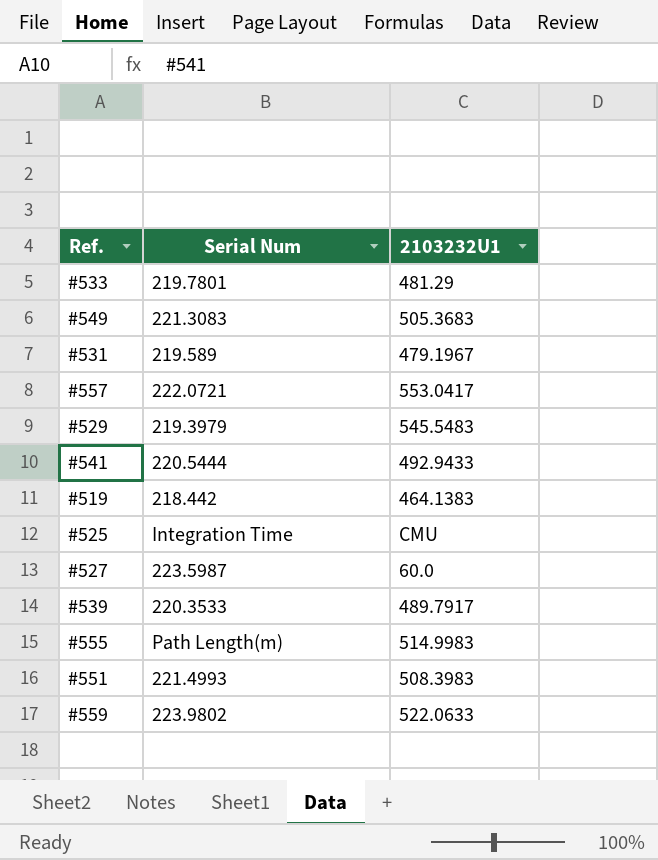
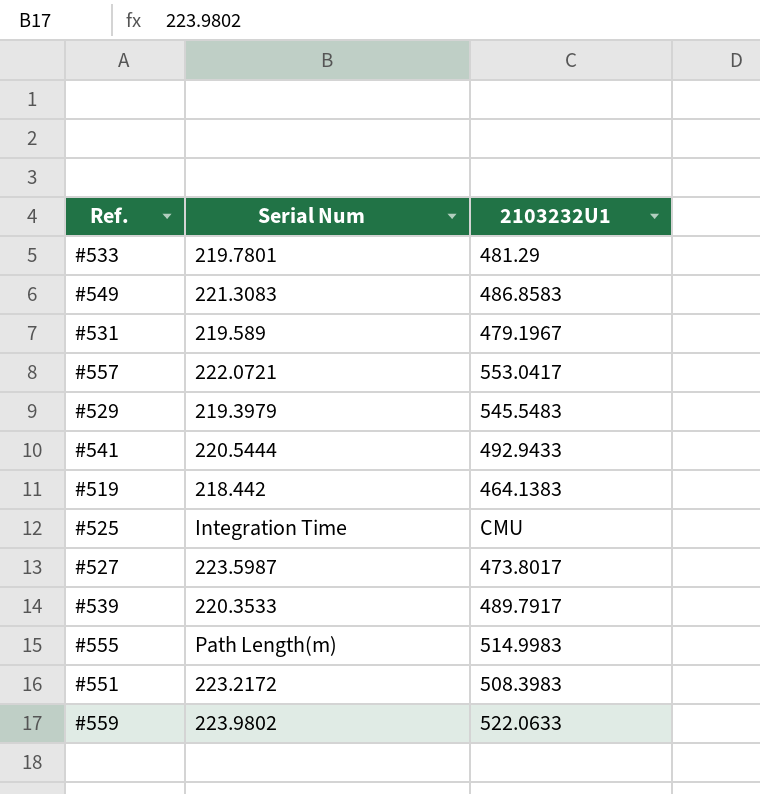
#549 | 2103232U1: 505.3683 -> 486.8583
#527 | 2103232U1: 60.0 -> 473.8017
#551 | Serial Num: 221.4993 -> 223.2172

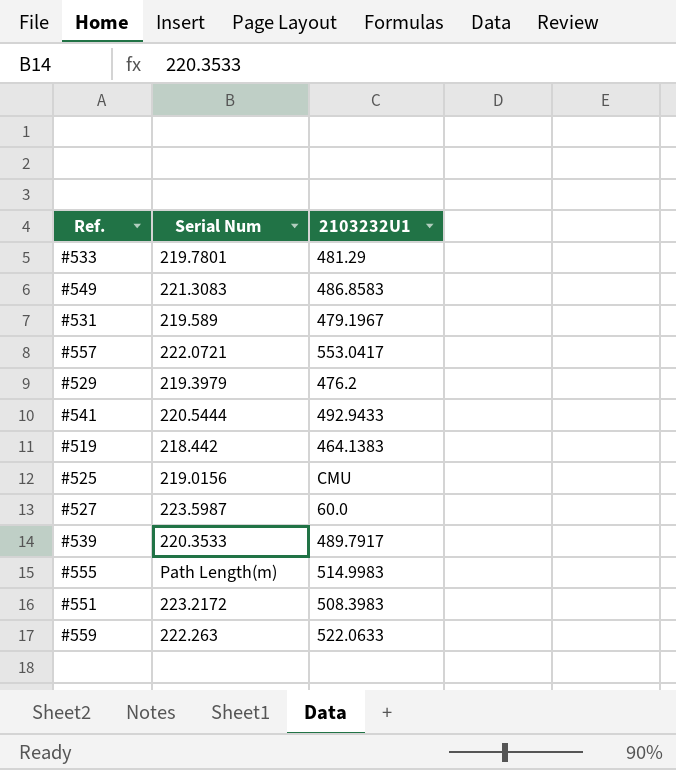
#529 | 2103232U1: 545.5483 -> 476.2
#525 | Serial Num: Integration Time -> 219.0156
#527 | 2103232U1: 473.8017 -> 60.0
#559 | Serial Num: 223.9802 -> 222.263

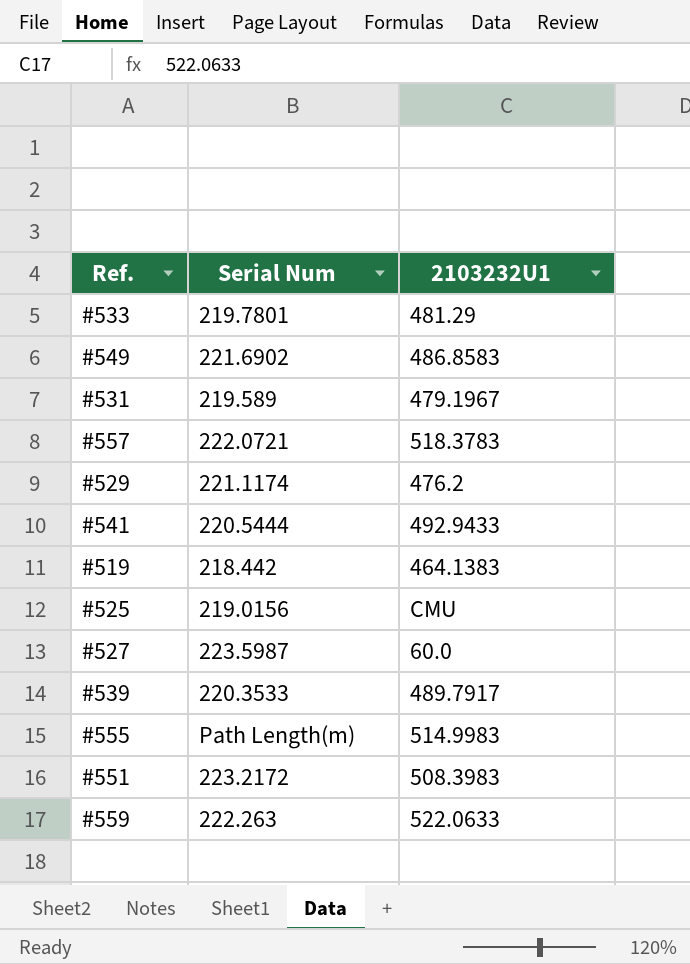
#549 | Serial Num: 221.3083 -> 221.6902
#557 | 2103232U1: 553.0417 -> 518.3783
#529 | Serial Num: 219.3979 -> 221.1174

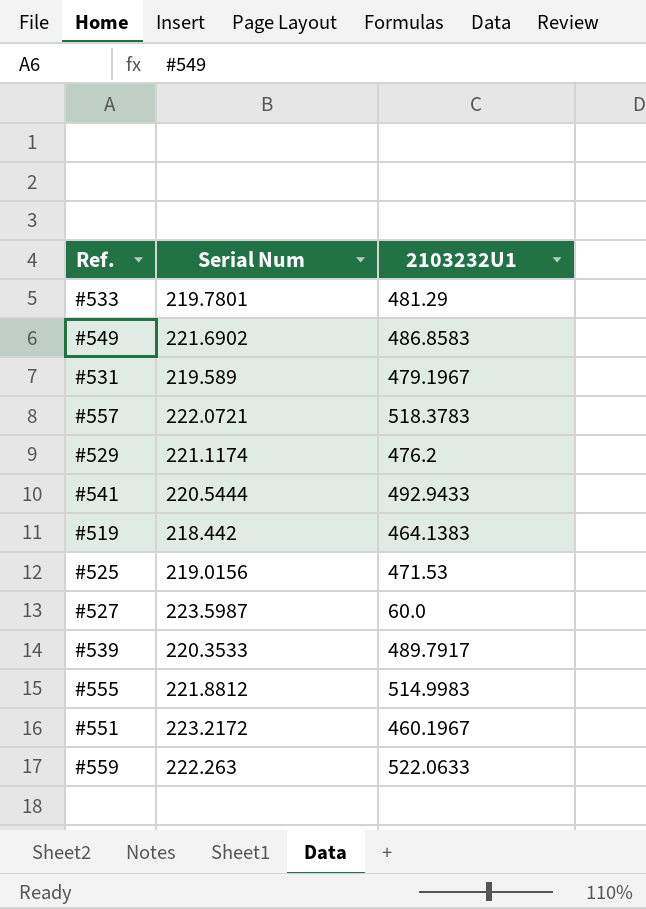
#525 | 2103232U1: CMU -> 471.53
#555 | Serial Num: Path Length(m) -> 221.8812
#551 | 2103232U1: 508.3983 -> 460.1967

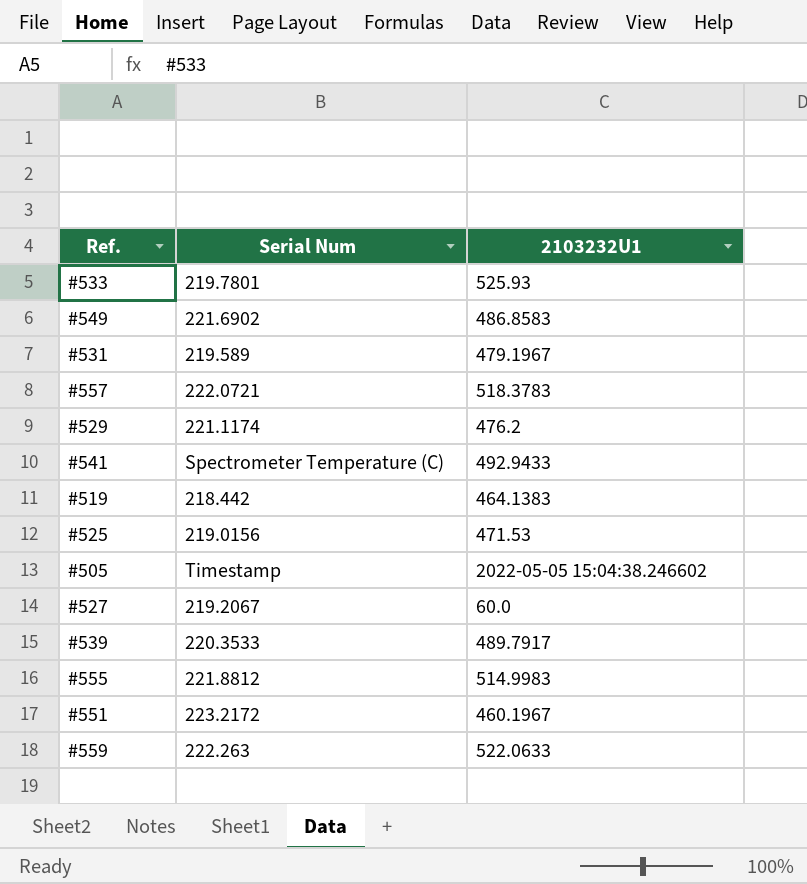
#533 | 2103232U1: 481.29 -> 525.93
#541 | Serial Num: 220.5444 -> Spectrometer Temperature (C)
row #505: none -> Timestamp | 2022-05-05 15:04:38.246602
#527 | Serial Num: 223.5987 -> 219.2067

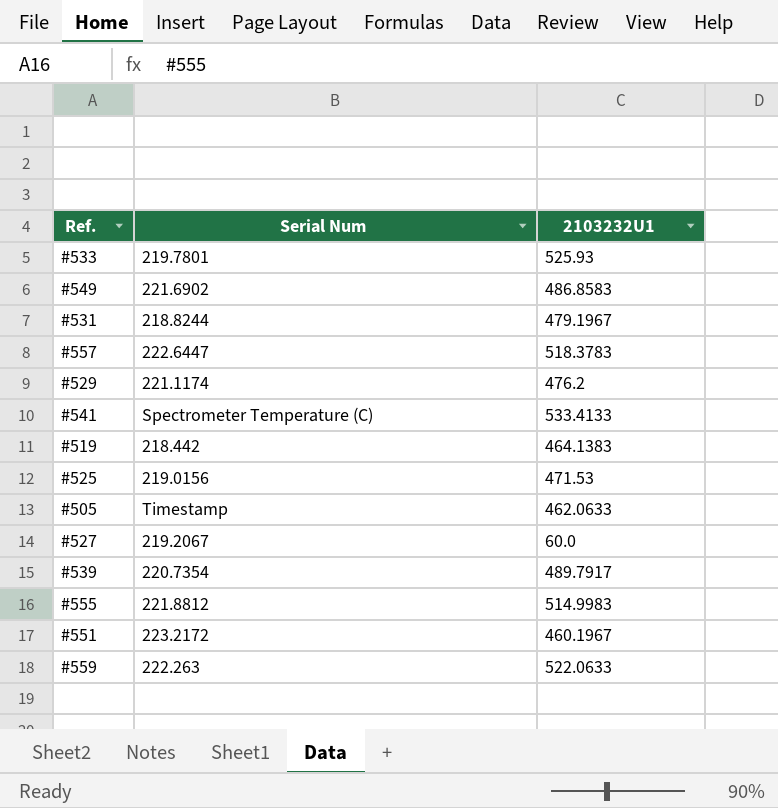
#531 | Serial Num: 219.589 -> 218.8244
#557 | Serial Num: 222.0721 -> 222.6447
#541 | 2103232U1: 492.9433 -> 533.4133
#505 | 2103232U1: 2022-05-05 15:04:38.246602 -> 462.0633
#539 | Serial Num: 220.3533 -> 220.7354

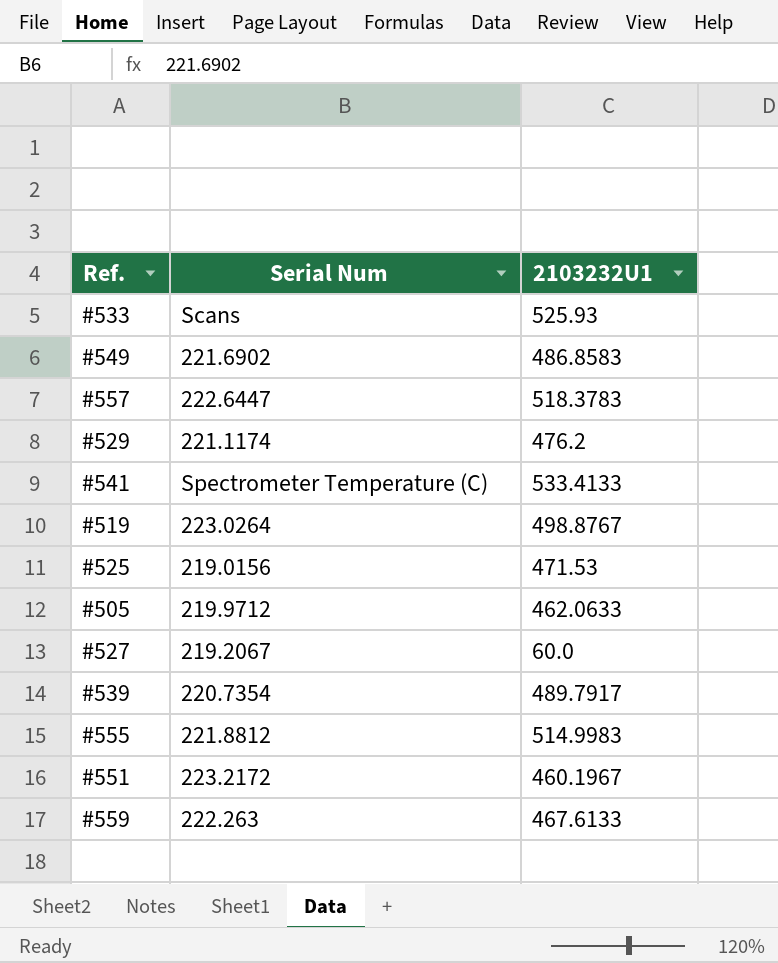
row #531: 218.8244 | 479.1967 -> none
#533 | Serial Num: 219.7801 -> Scans
#519 | Serial Num: 218.442 -> 223.0264
#519 | 2103232U1: 464.1383 -> 498.8767
#505 | Serial Num: Timestamp -> 219.9712
#559 | 2103232U1: 522.0633 -> 467.6133

